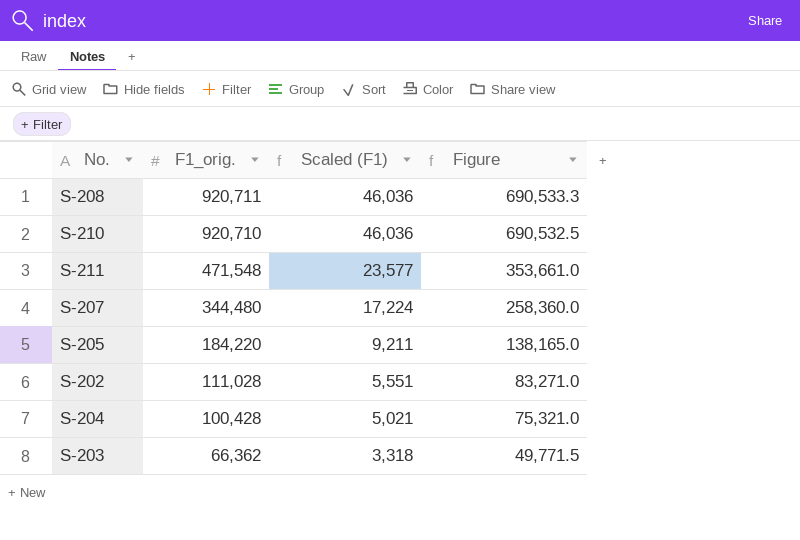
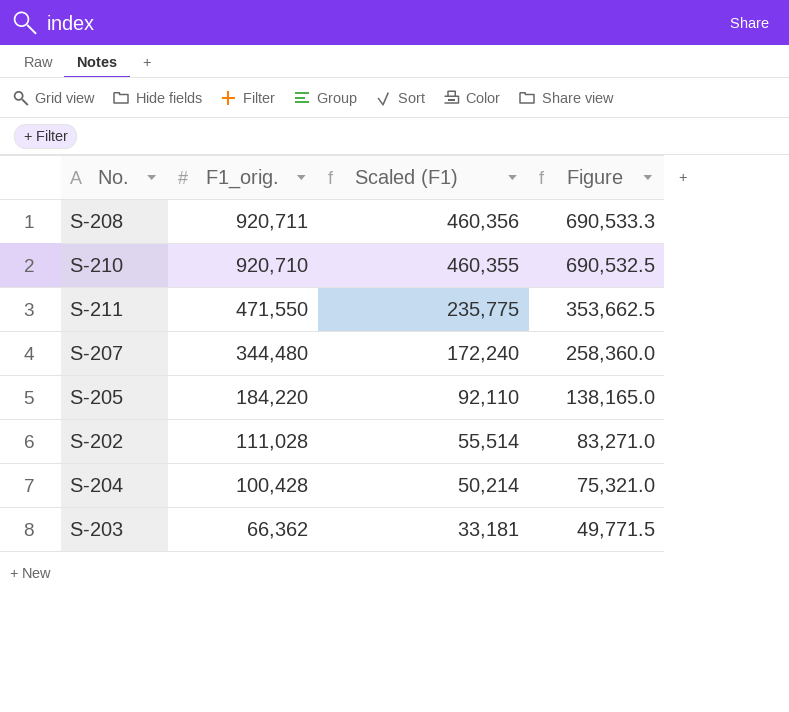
column Scaled (F1) | formula: [F1_orig.] * 0.05 -> [F1_orig.] * 0.5
S-211 | F1_orig.: 471,548 -> 471,550
S-211 | Figure: 353,661.0 -> 353,662.5

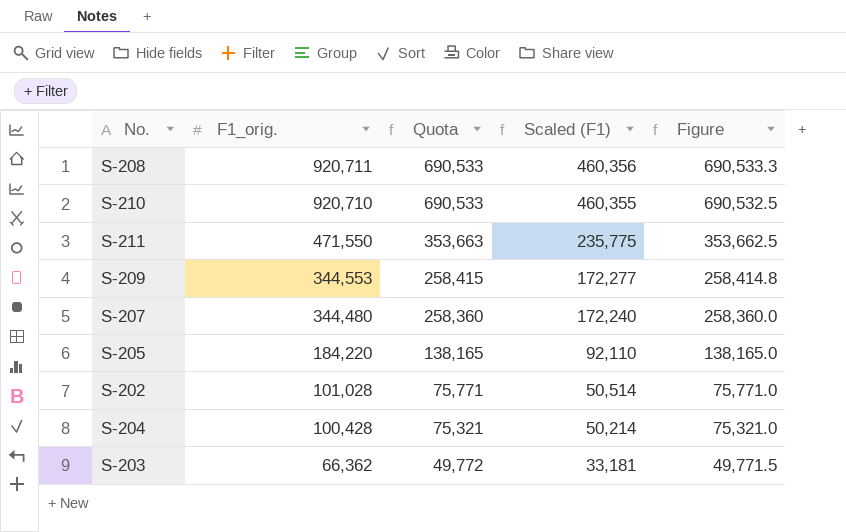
column Quota | formula: none -> [F1_orig.] * 0.75
row S-209: none -> 344,553 | 258,415 | 172,277 | 258,414.8
S-202 | F1_orig.: 111,028 -> 101,028
S-202 | Scaled (F1): 55,514 -> 50,514
S-202 | Figure: 83,271.0 -> 75,771.0

